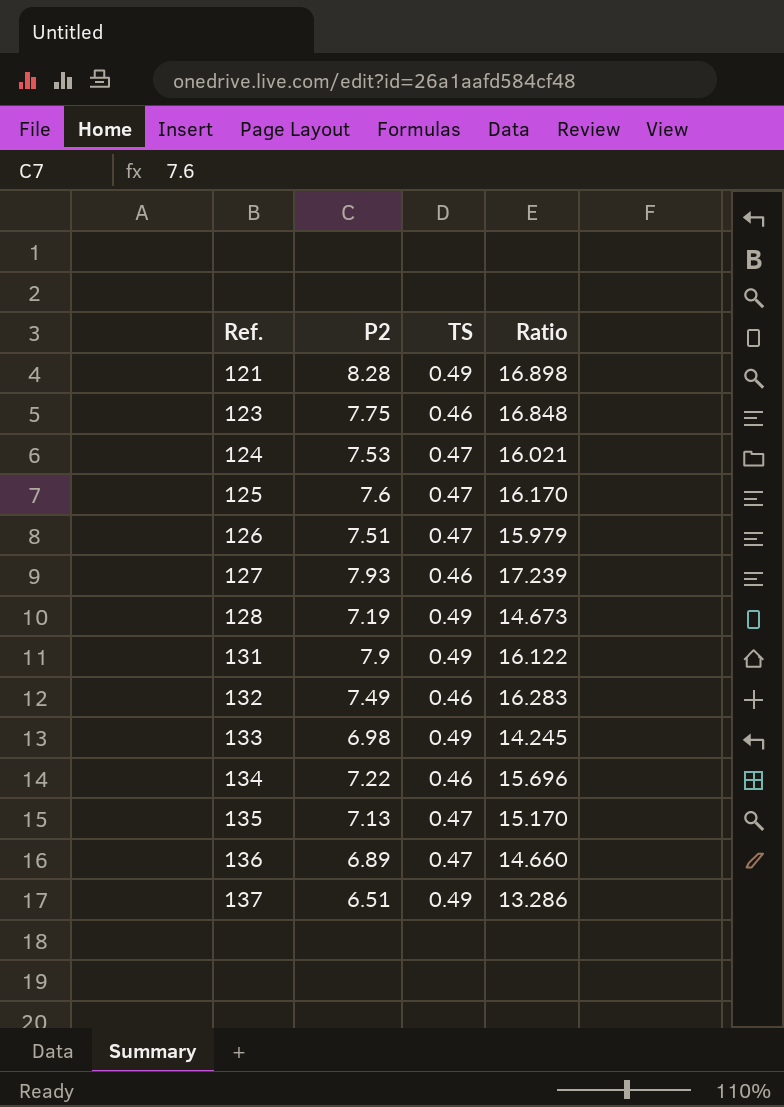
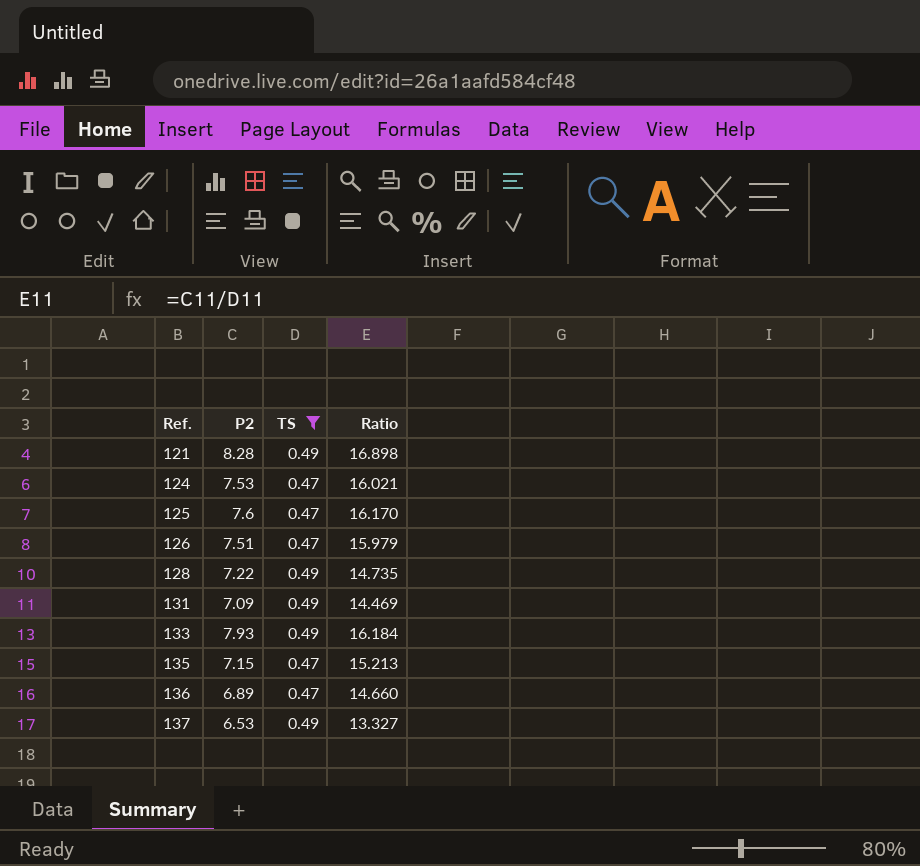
filter: none -> TS != 0.46
128 | P2: 7.19 -> 7.22
128 | Ratio: 14.673 -> 14.735
131 | P2: 7.9 -> 7.09
131 | Ratio: 16.122 -> 14.469
133 | P2: 6.98 -> 7.93
133 | Ratio: 14.245 -> 16.184
135 | P2: 7.13 -> 7.15
135 | Ratio: 15.170 -> 15.213
137 | P2: 6.51 -> 6.53
137 | Ratio: 13.286 -> 13.327

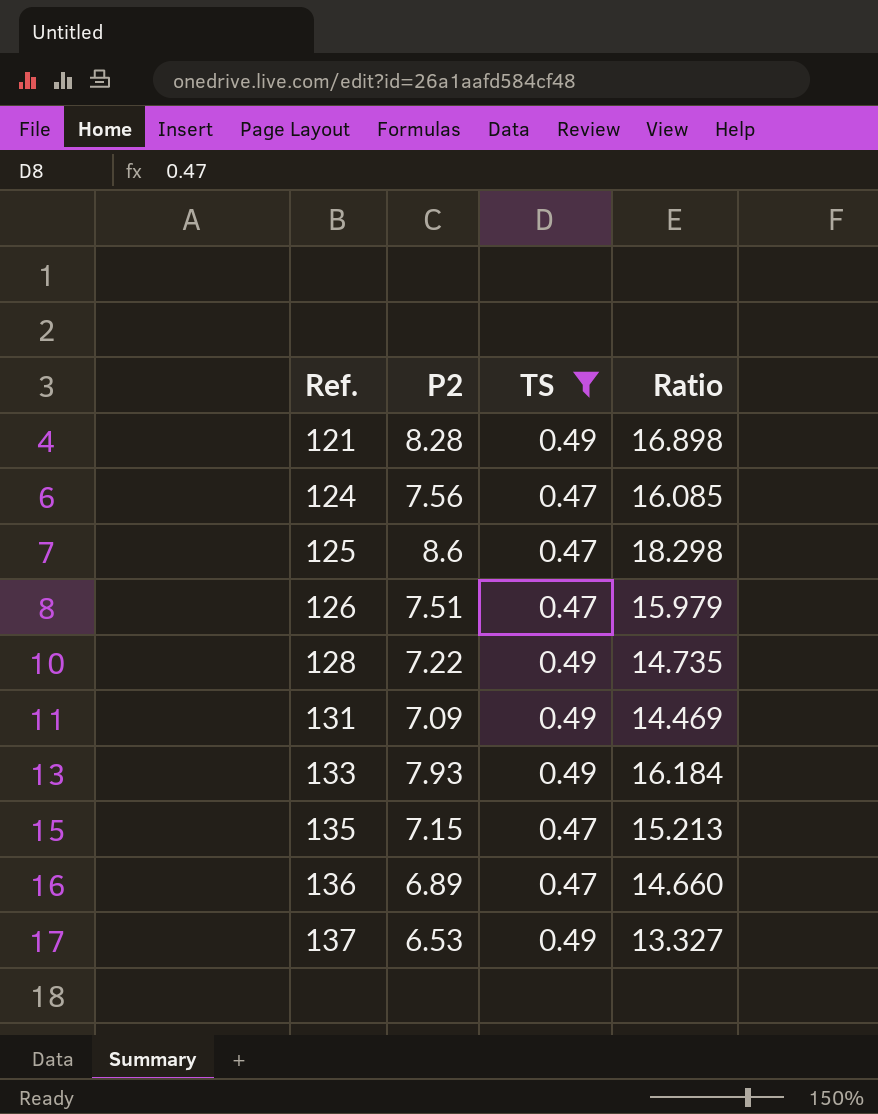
124 | P2: 7.53 -> 7.56
124 | Ratio: 16.021 -> 16.085
125 | P2: 7.6 -> 8.6
125 | Ratio: 16.170 -> 18.298

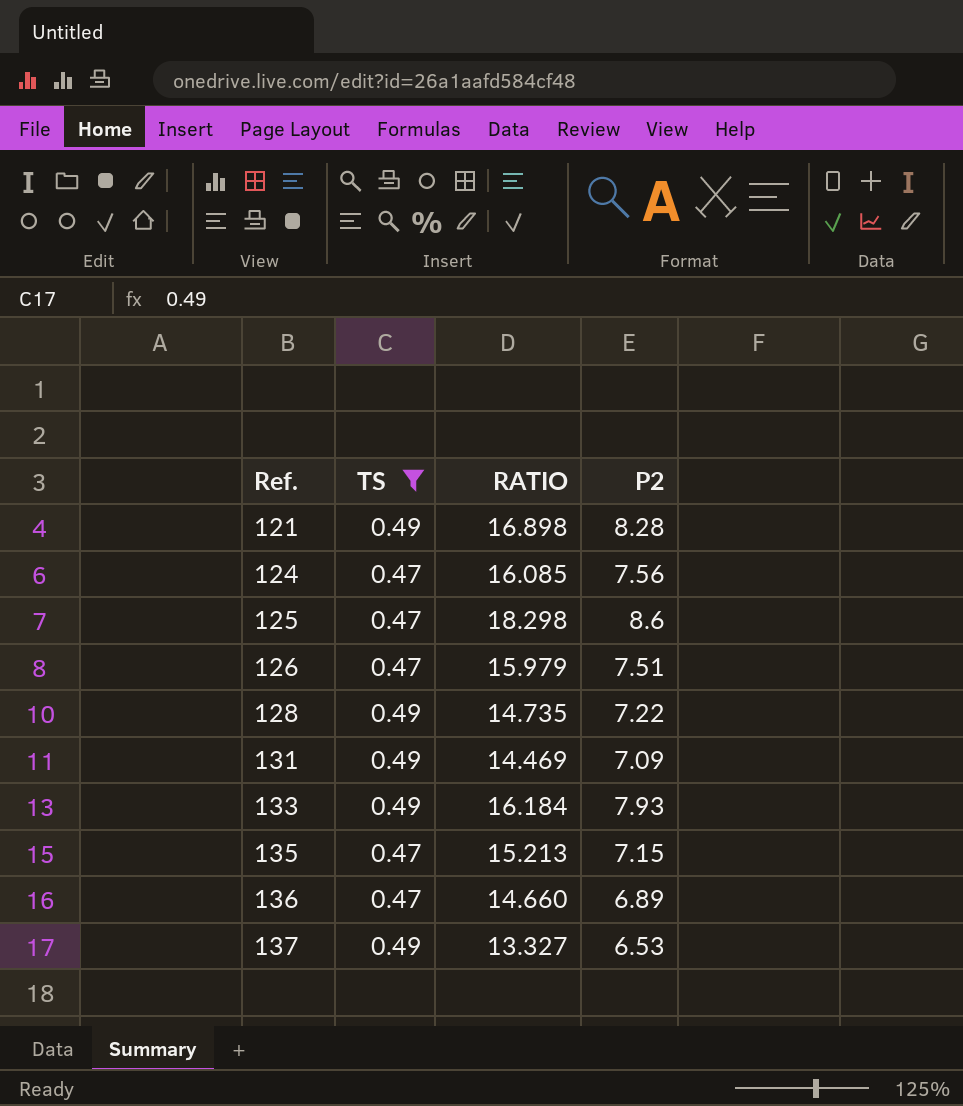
column name: Ratio -> RATIO
column P2 | position: 2 -> 4

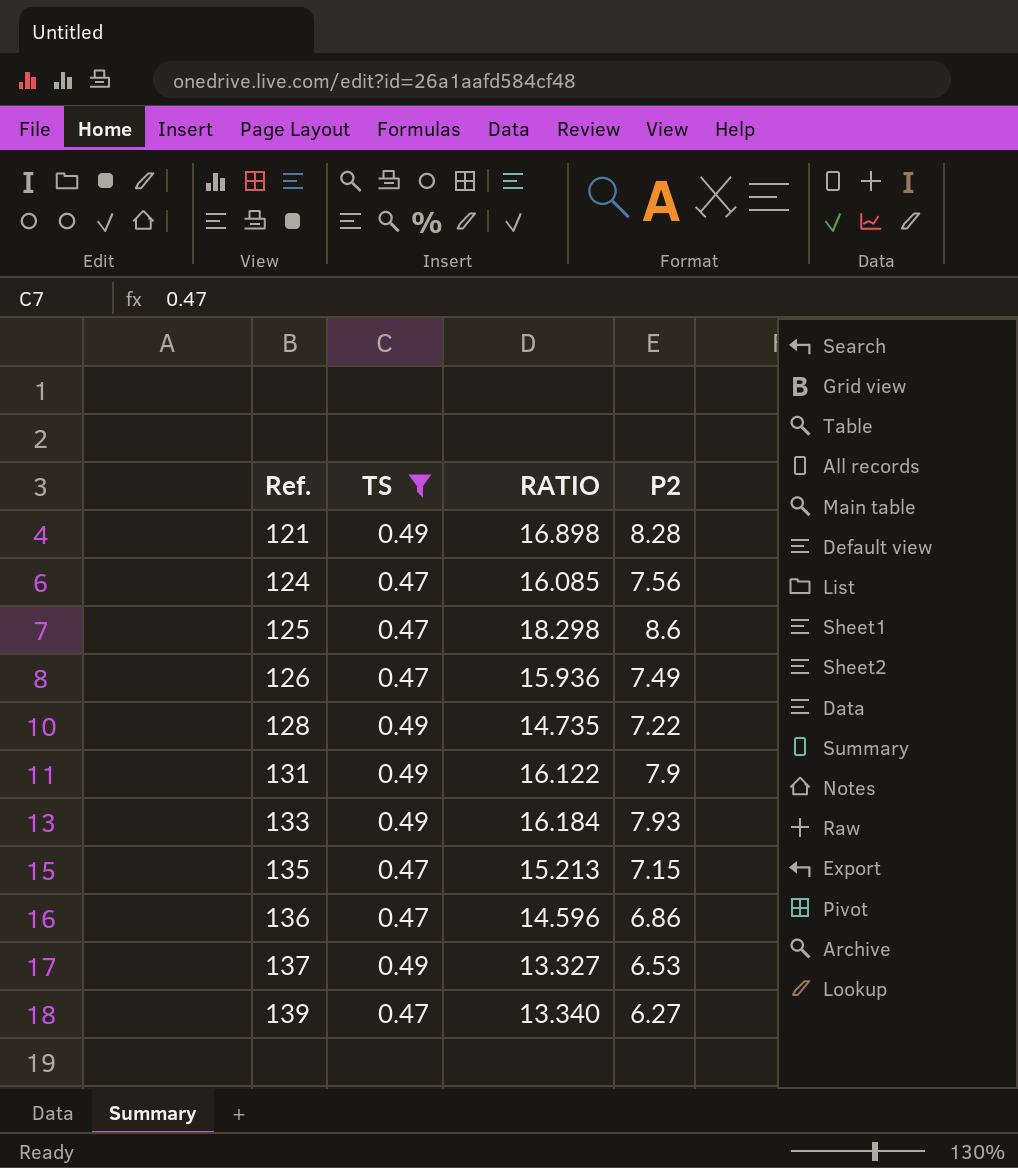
126 | RATIO: 15.979 -> 15.936
126 | P2: 7.51 -> 7.49
131 | RATIO: 14.469 -> 16.122
131 | P2: 7.09 -> 7.9
136 | RATIO: 14.660 -> 14.596
136 | P2: 6.89 -> 6.86
row 139: none -> 0.47 | 13.340 | 6.27

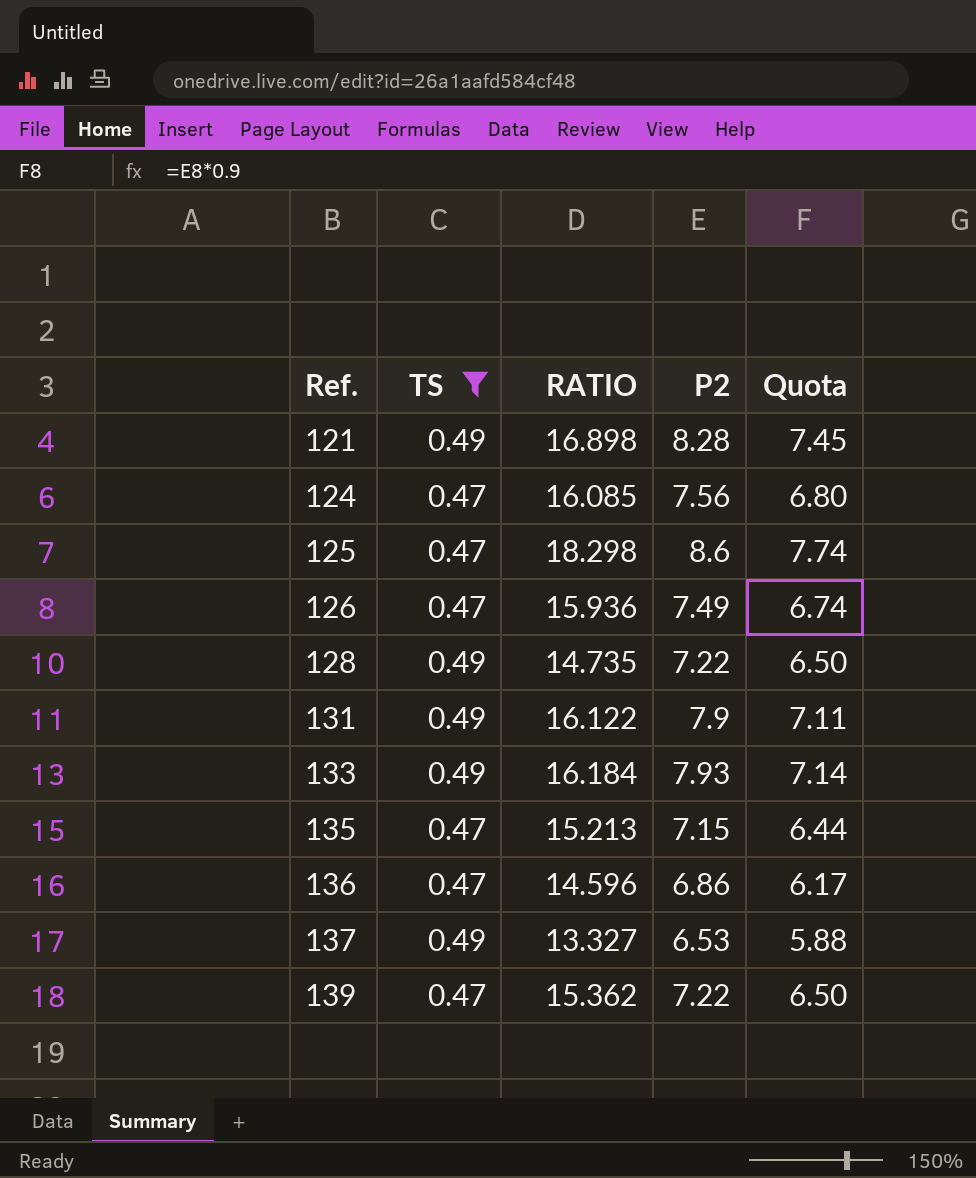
column Quota | formula: none -> [P2] * 0.9
139 | RATIO: 13.340 -> 15.362
139 | P2: 6.27 -> 7.22

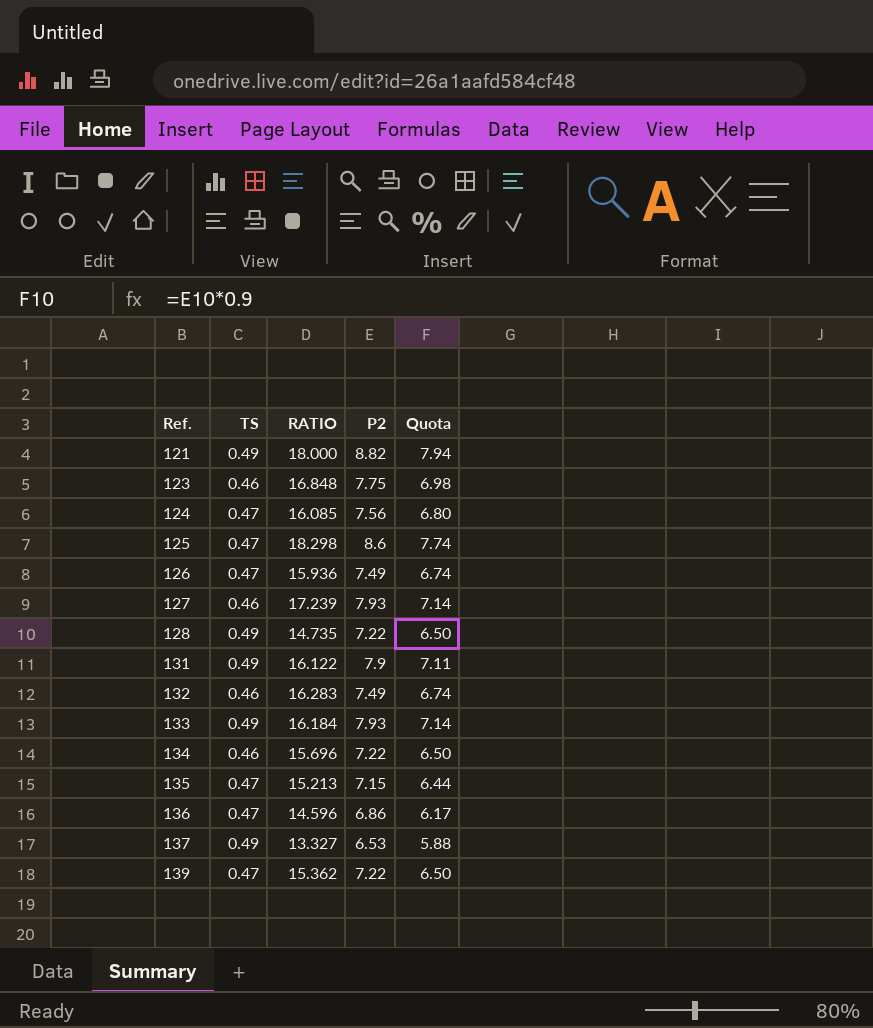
filter: TS != 0.46 -> none
121 | RATIO: 16.898 -> 18.000
121 | P2: 8.28 -> 8.82
121 | Quota: 7.45 -> 7.94

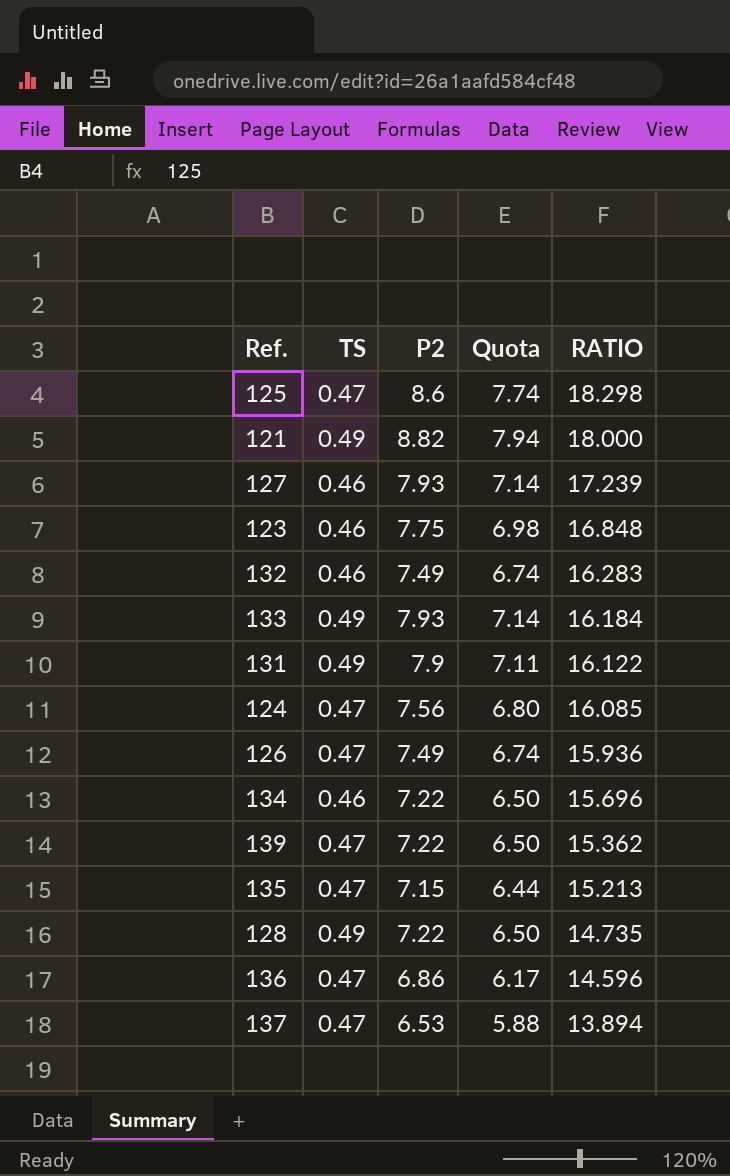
row order: Ref. ascending -> RATIO descending
column RATIO | position: 3 -> 5
137 | TS: 0.49 -> 0.47
137 | RATIO: 13.327 -> 13.894

